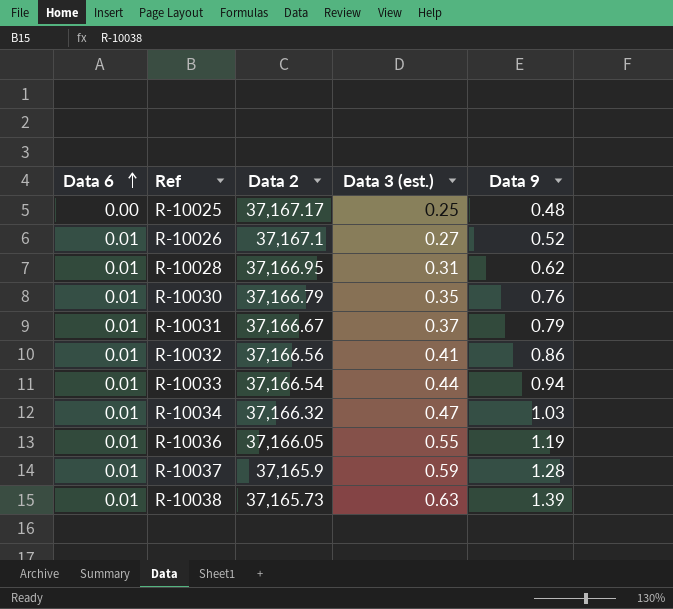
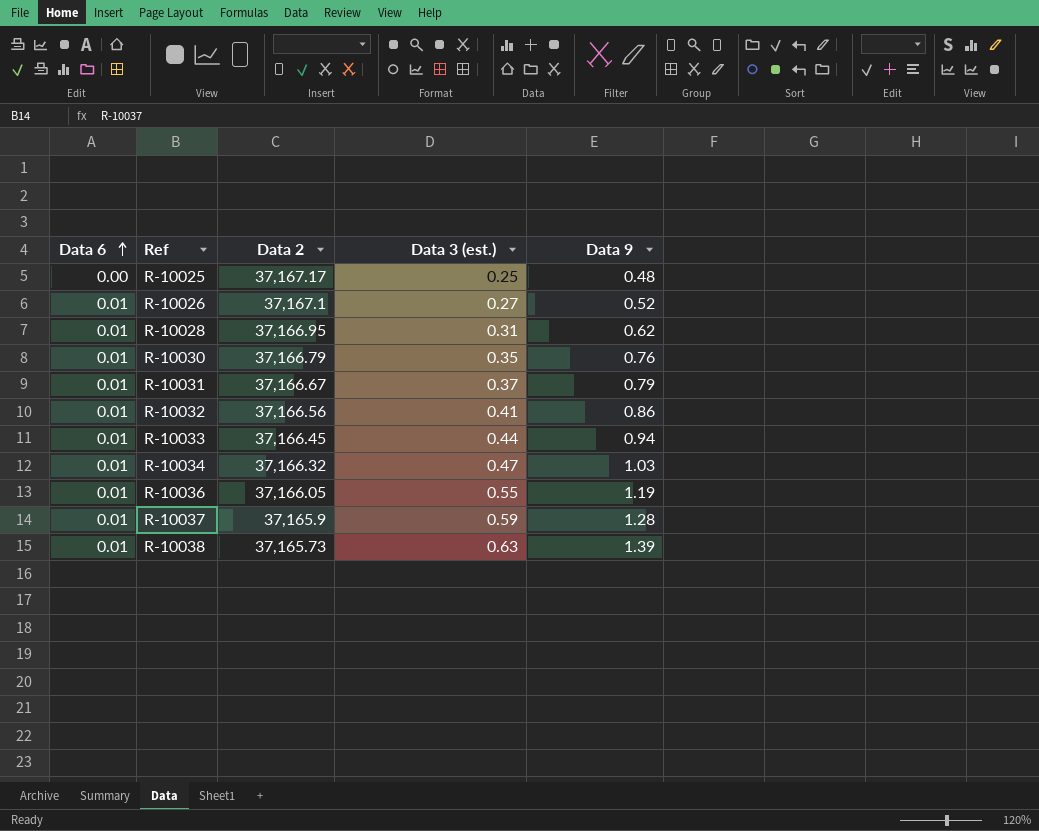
R-10033 | Data 2: 37,166.54 -> 37,166.45

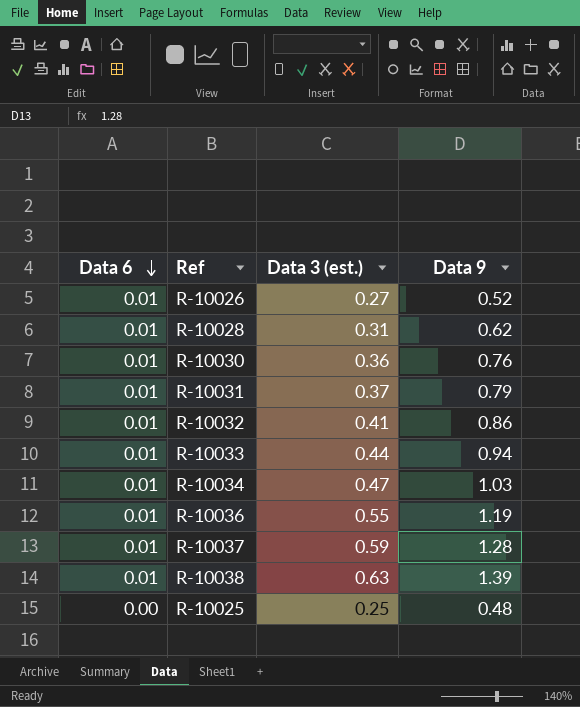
row order: Data 6 ascending -> Data 6 descending
column Data 2 | position: 3 -> none
R-10030 | Data 3 (est.): 0.35 -> 0.36

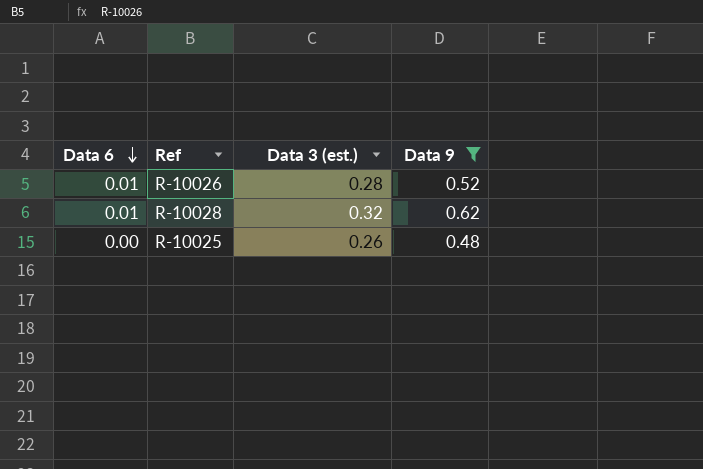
filter: none -> Data 9 <= 0.62
R-10026 | Data 3 (est.): 0.27 -> 0.28
R-10028 | Data 3 (est.): 0.31 -> 0.32
R-10025 | Data 3 (est.): 0.25 -> 0.26

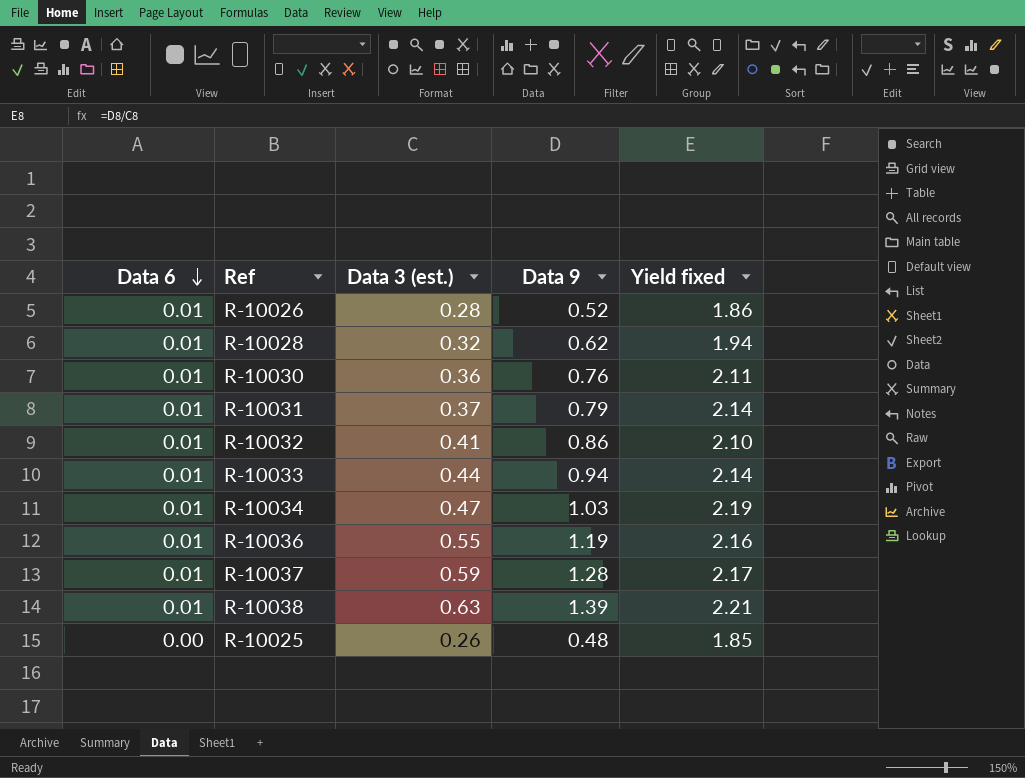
filter: Data 9 <= 0.62 -> none
column Yield fixed | formula: none -> [Data 9] / [Data 3 (est.)]

